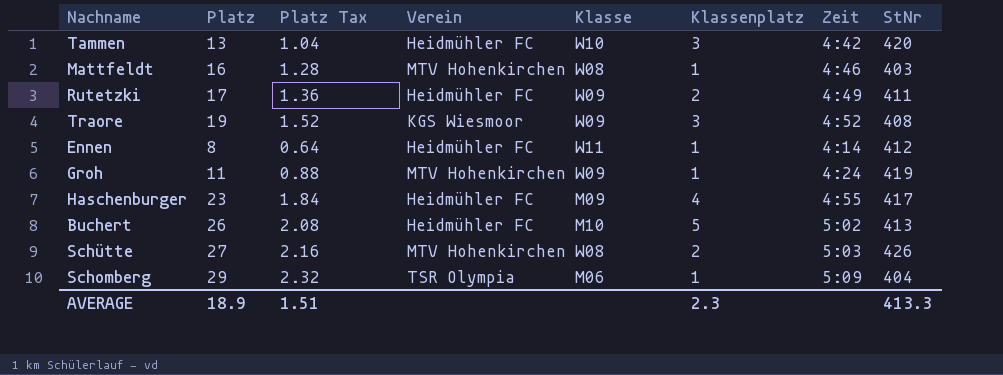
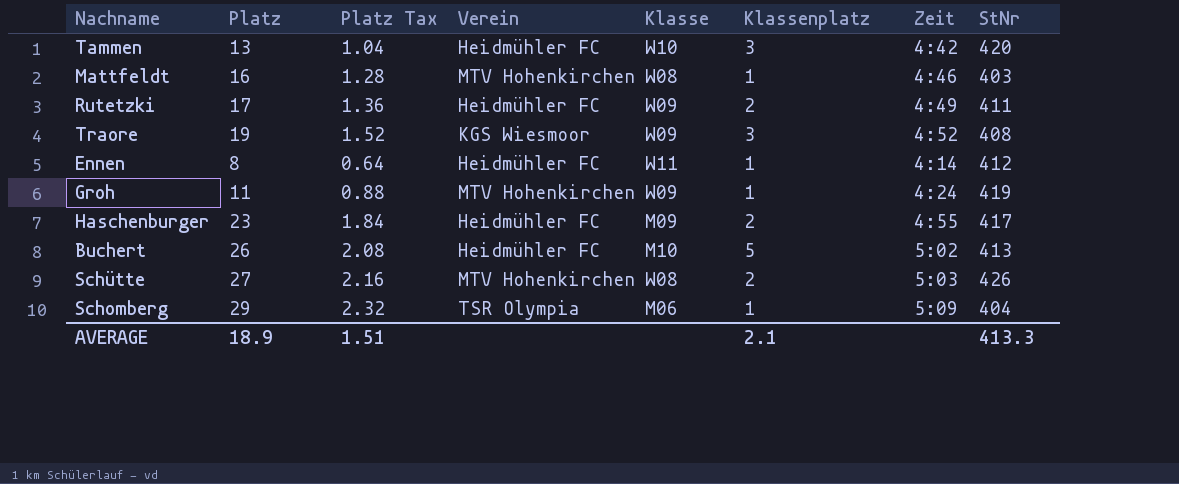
Haschenburger | Klassenplatz: 4 -> 2
AVERAGE | Klassenplatz: 2.3 -> 2.1

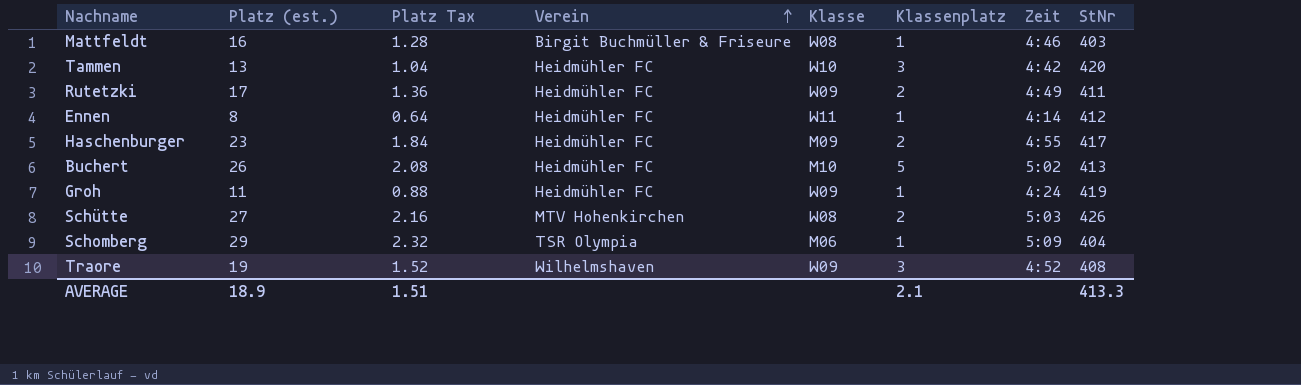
row order: none -> Verein ascending
column name: Platz -> Platz (est.)
Mattfeldt | Verein: MTV Hohenkirchen -> Birgit Buchmüller & Friseure
Groh | Verein: MTV Hohenkirchen -> Heidmühler FC
Traore | Verein: KGS Wiesmoor -> Wilhelmshaven

